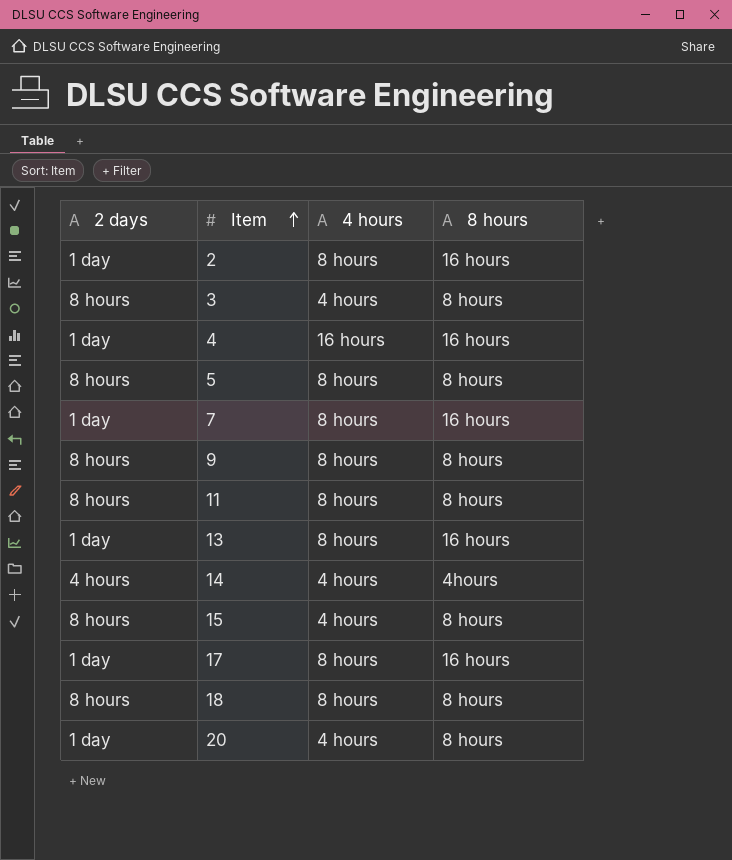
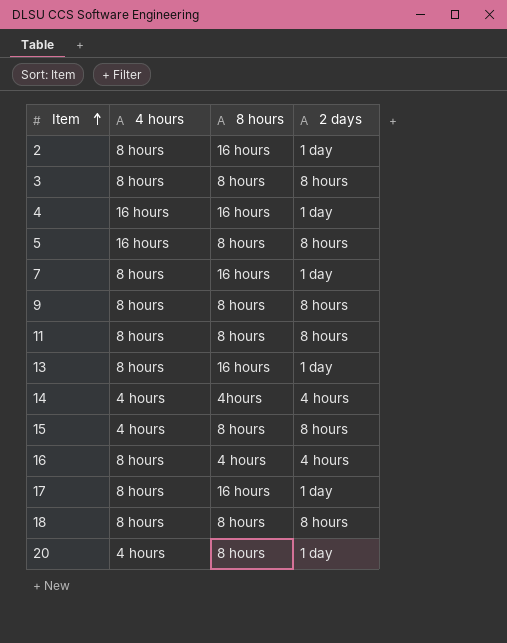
column 2 days | position: 1 -> 4
3 | 4 hours: 4 hours -> 8 hours
5 | 4 hours: 8 hours -> 16 hours
row 16: none -> 8 hours | 4 hours | 4 hours

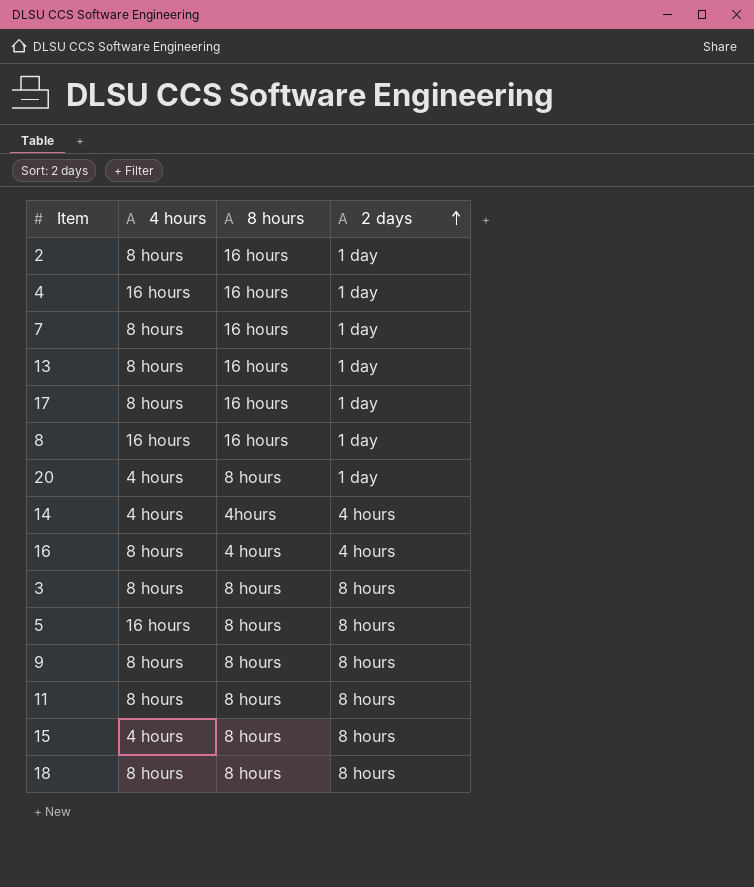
row order: Item ascending -> 2 days ascending
row 8: none -> 16 hours | 16 hours | 1 day

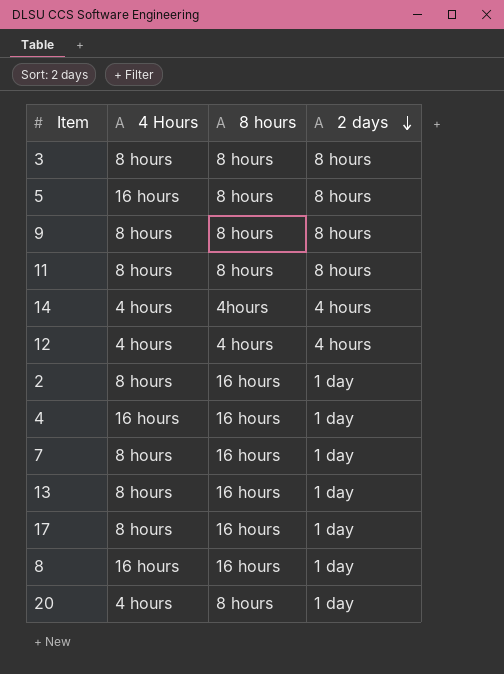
row order: 2 days ascending -> 2 days descending
column name: 4 hours -> 4 Hours
row 16: 8 hours | 4 hours | 4 hours -> none
row 15: 4 hours | 8 hours | 8 hours -> none
row 18: 8 hours | 8 hours | 8 hours -> none
row 12: none -> 4 hours | 4 hours | 4 hours

